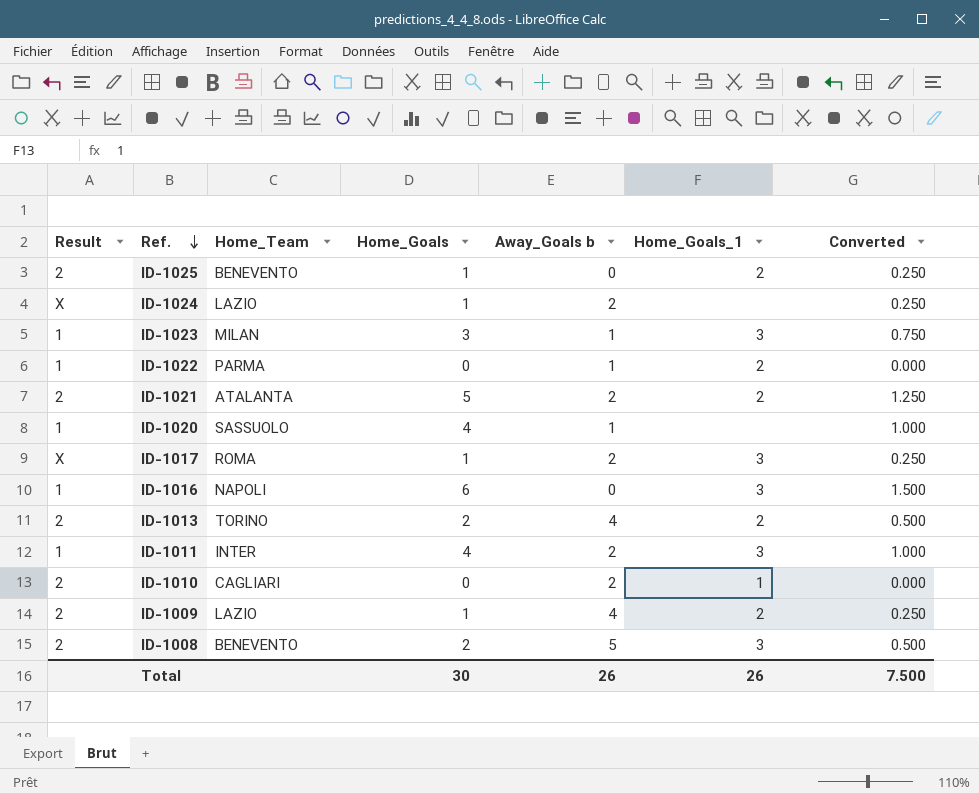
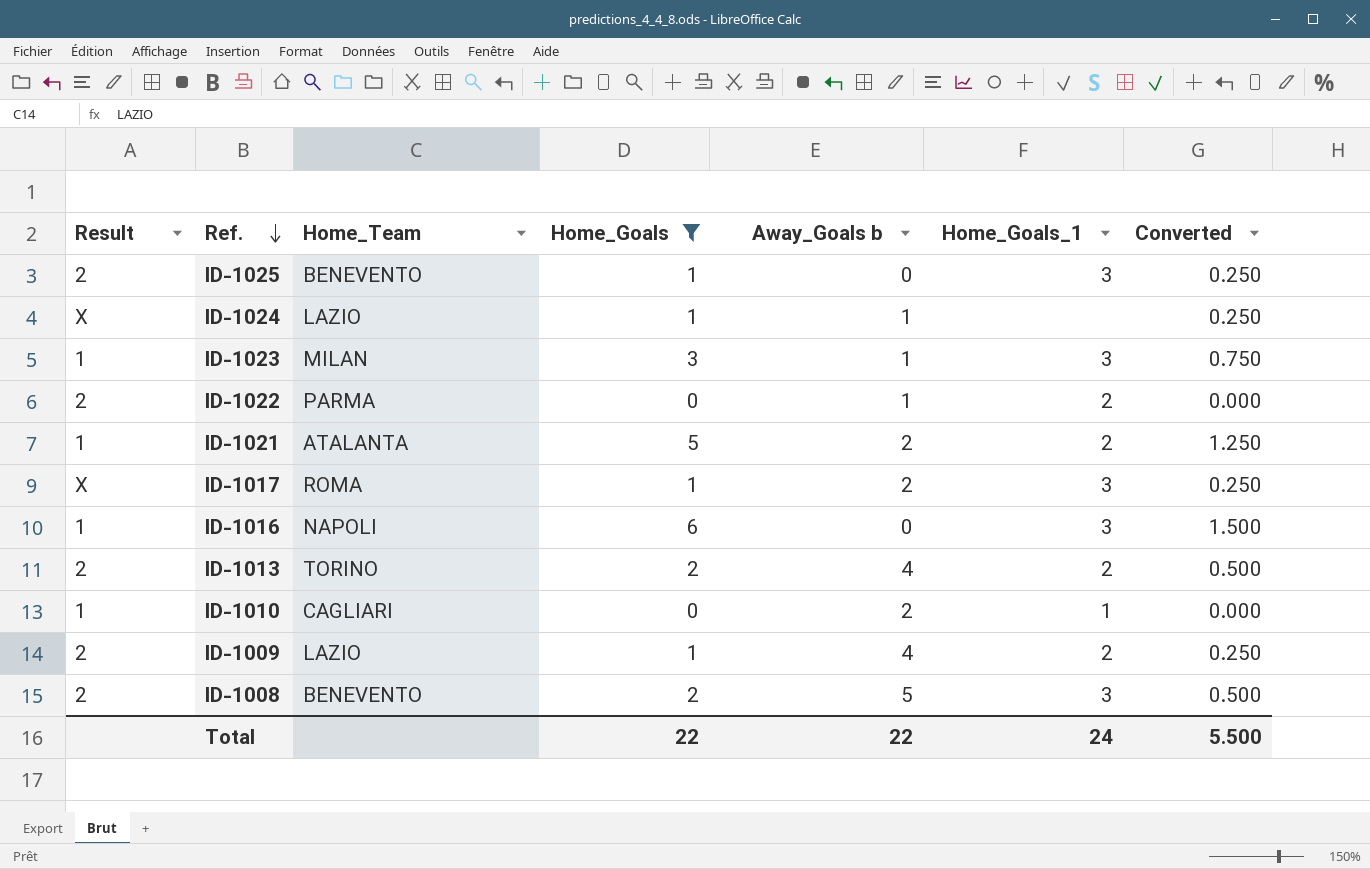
filter: none -> Home_Goals != 4
ID-1025 | Home_Goals_1: 2 -> 3
ID-1024 | Away_Goals b: 2 -> 1
ID-1022 | Result: 1 -> 2
ID-1021 | Result: 2 -> 1
ID-1010 | Result: 2 -> 1
Total | Home_Goals: 30 -> 22
Total | Away_Goals b: 26 -> 22
Total | Home_Goals_1: 26 -> 24
Total | Converted: 7.500 -> 5.500

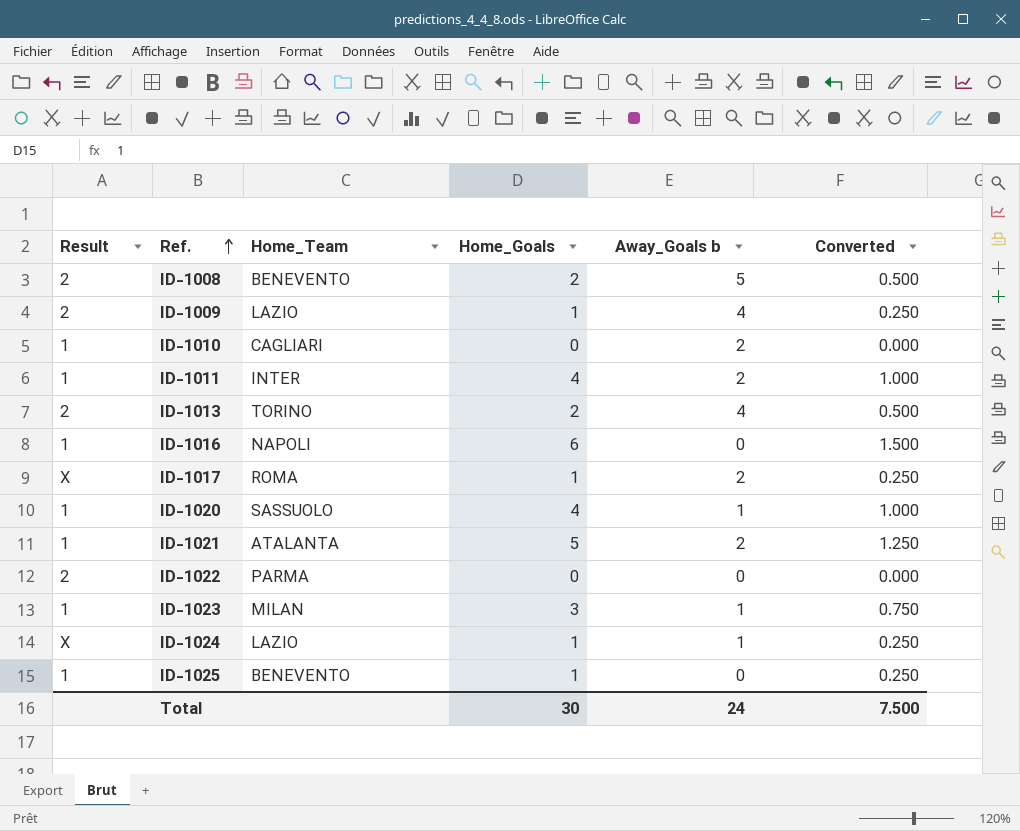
filter: Home_Goals != 4 -> none
row order: Ref. descending -> Ref. ascending
column Home_Goals_1 | position: 6 -> none
ID-1022 | Away_Goals b: 1 -> 0
ID-1025 | Result: 2 -> 1
Total | Home_Goals: 22 -> 30
Total | Away_Goals b: 22 -> 24
Total | Converted: 5.500 -> 7.500

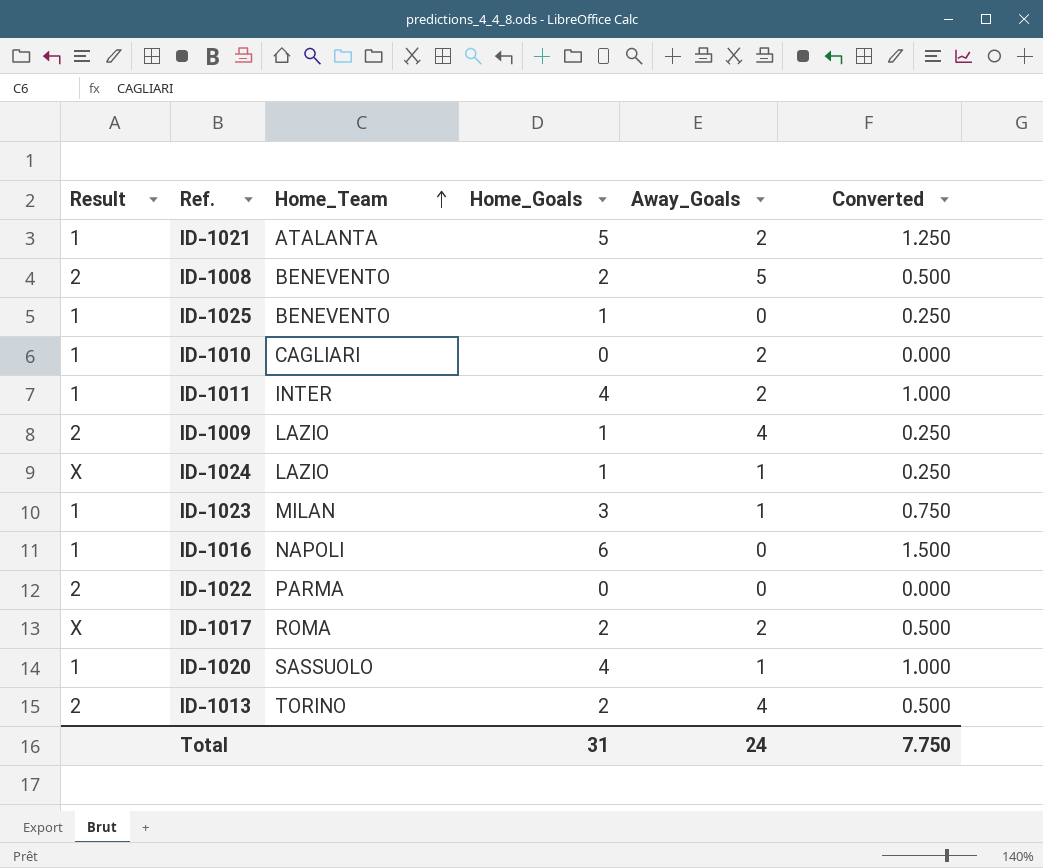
row order: Ref. ascending -> Home_Team ascending
column name: Away_Goals b -> Away_Goals
ID-1017 | Home_Goals: 1 -> 2
ID-1017 | Converted: 0.250 -> 0.500
Total | Home_Goals: 30 -> 31
Total | Converted: 7.500 -> 7.750

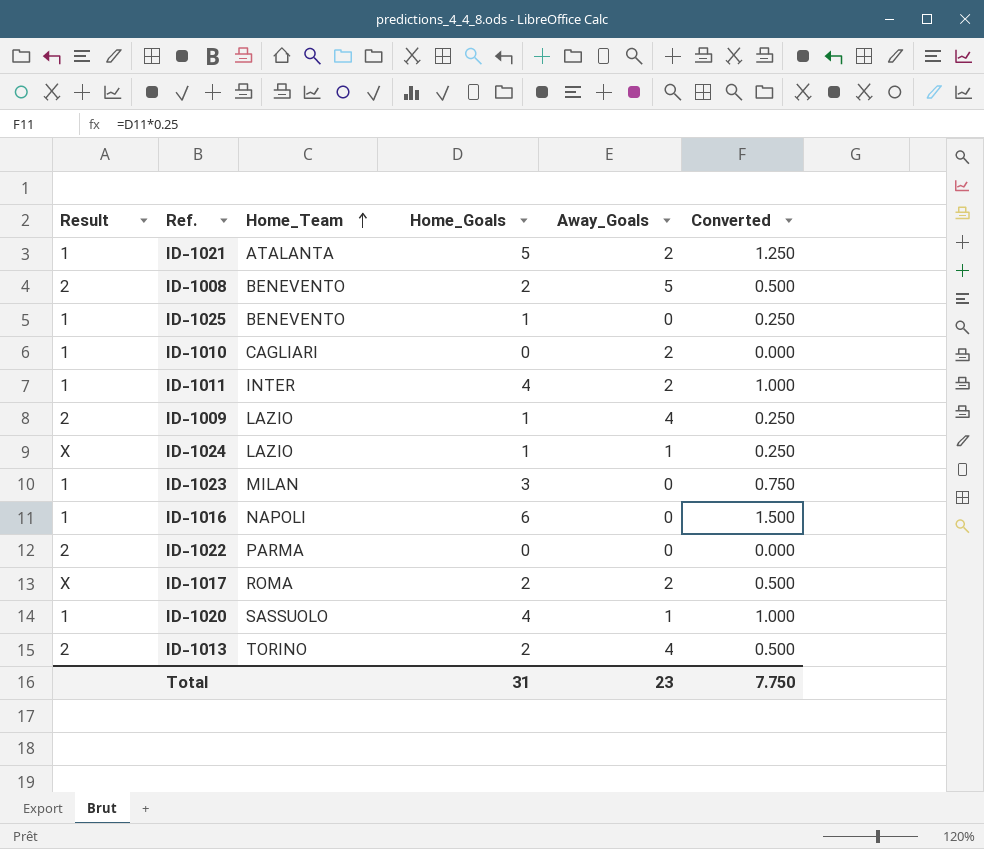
ID-1023 | Away_Goals: 1 -> 0
Total | Away_Goals: 24 -> 23

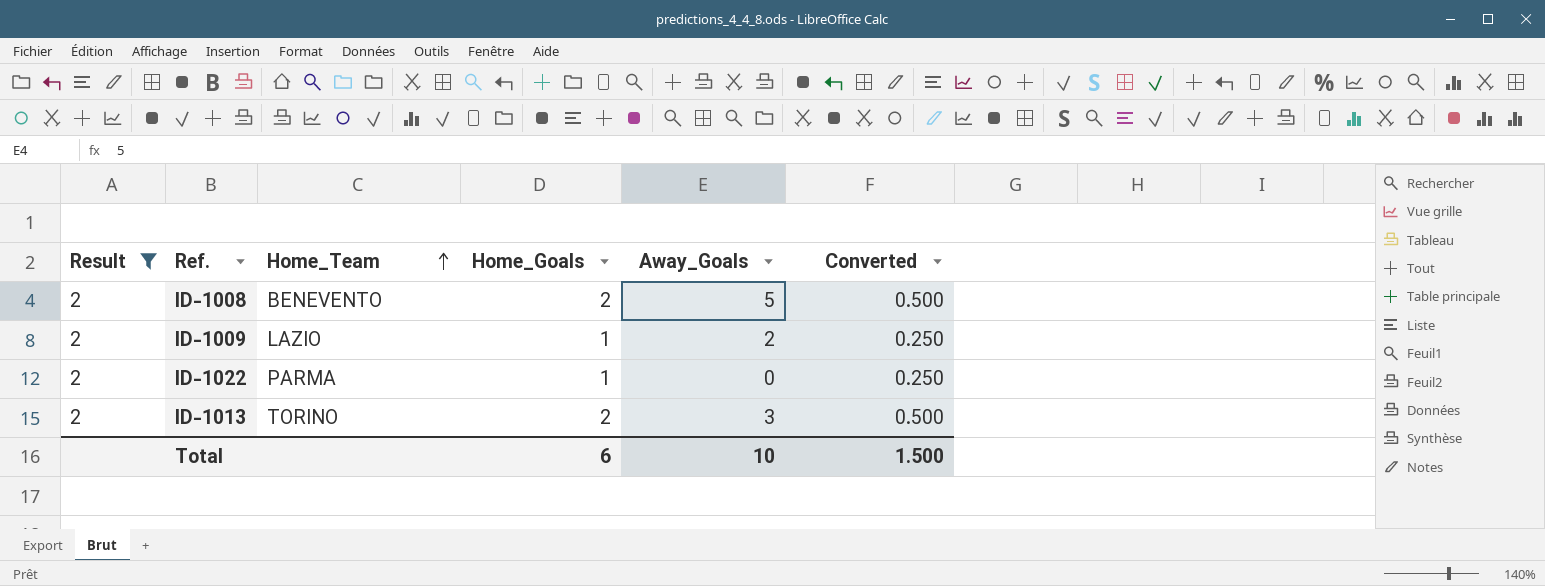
filter: none -> Result = 2
ID-1009 | Away_Goals: 4 -> 2
ID-1022 | Home_Goals: 0 -> 1
ID-1022 | Converted: 0.000 -> 0.250
ID-1013 | Away_Goals: 4 -> 3
Total | Home_Goals: 31 -> 6
Total | Away_Goals: 23 -> 10
Total | Converted: 7.750 -> 1.500

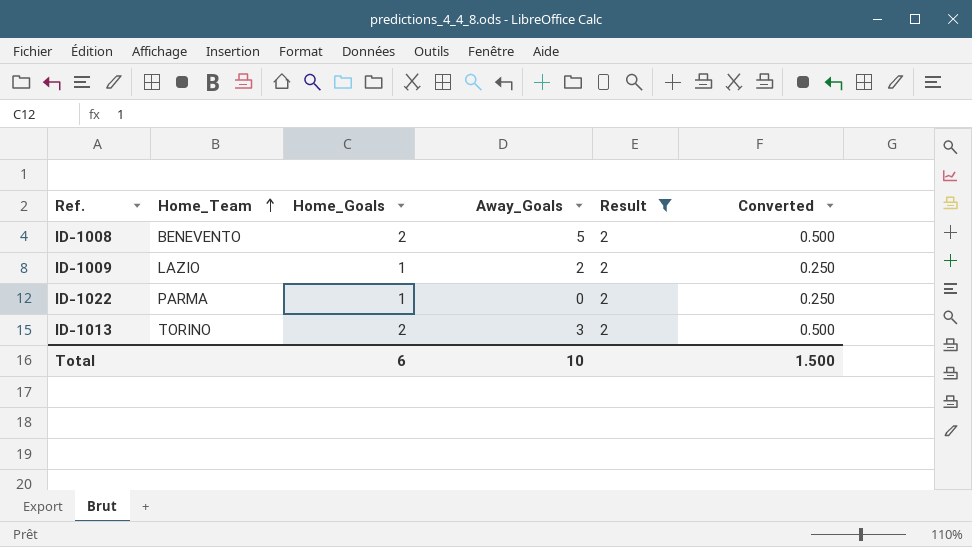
column Result | position: 1 -> 5

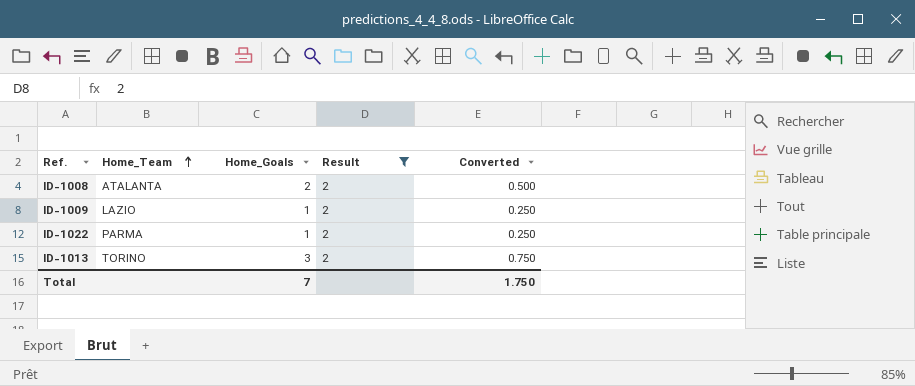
column Away_Goals | position: 4 -> none
ID-1008 | Home_Team: BENEVENTO -> ATALANTA
ID-1013 | Home_Goals: 2 -> 3
ID-1013 | Converted: 0.500 -> 0.750
Total | Home_Goals: 6 -> 7
Total | Converted: 1.500 -> 1.750

